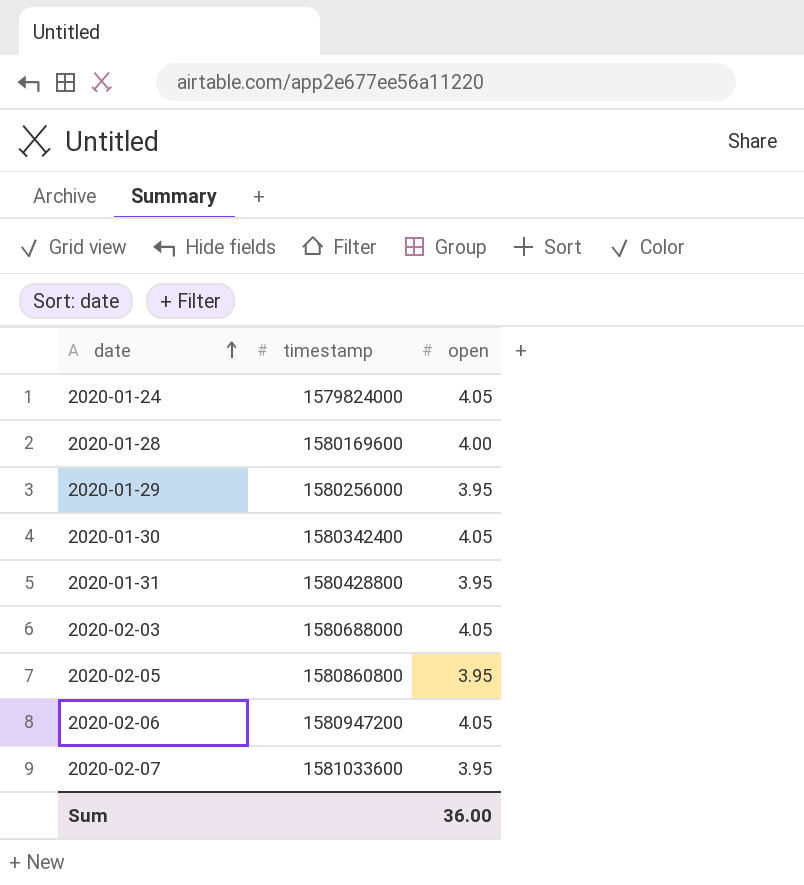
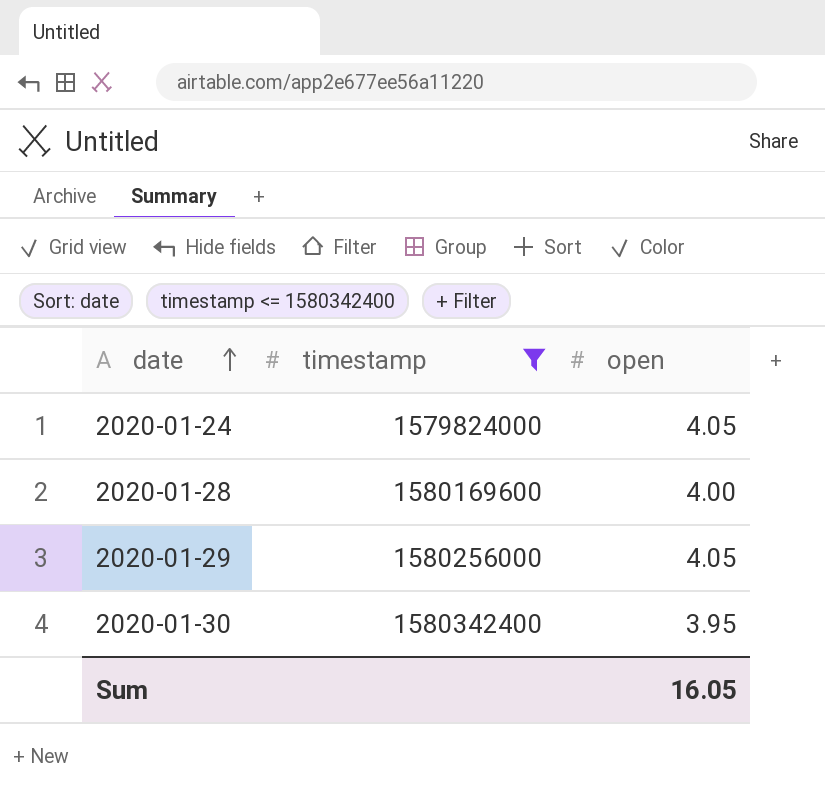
filter: none -> timestamp <= 1580342400
2020-01-29 | open: 3.95 -> 4.05
2020-01-30 | open: 4.05 -> 3.95
Sum | open: 36.00 -> 16.05

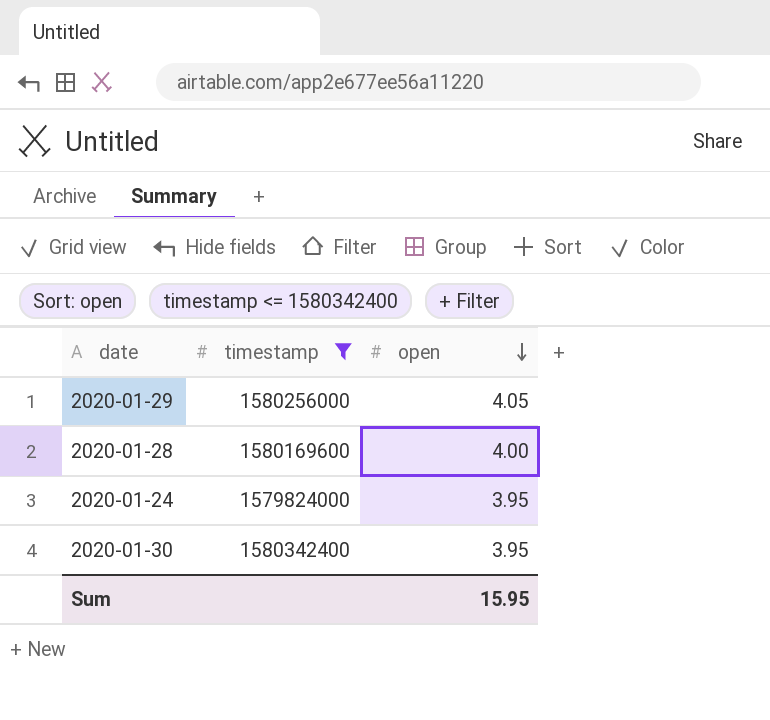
row order: date ascending -> open descending
2020-01-24 | open: 4.05 -> 3.95
Sum | open: 16.05 -> 15.95

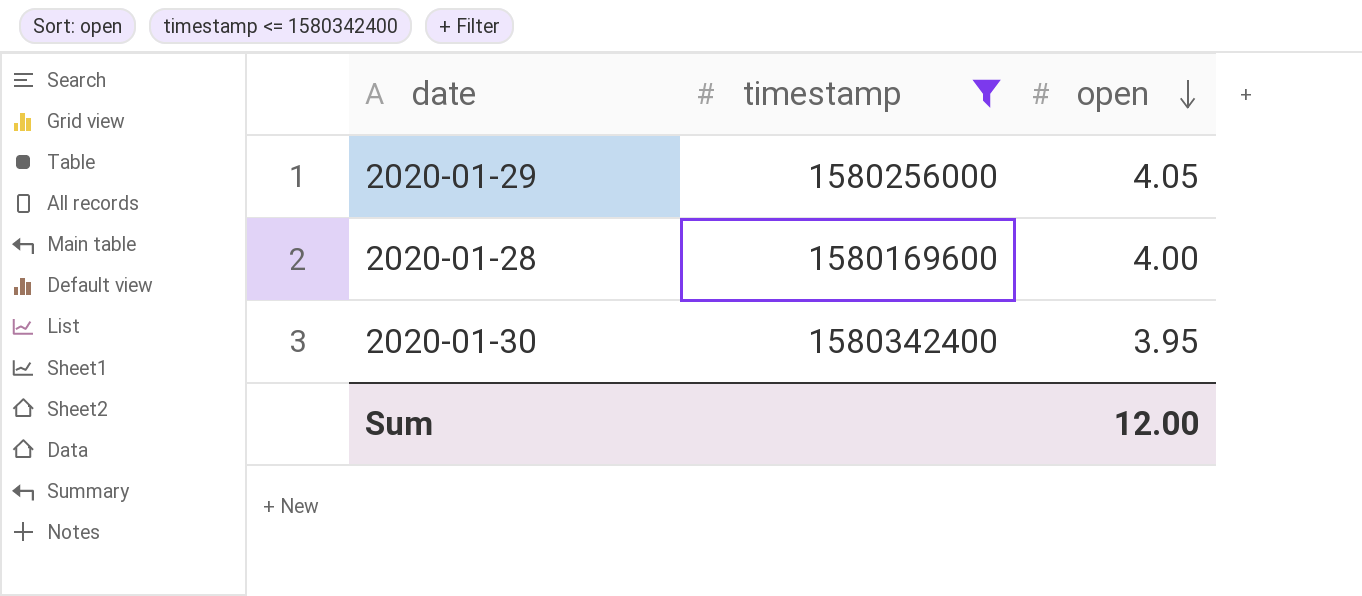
row 2020-01-24: 1579824000 | 3.95 -> none
Sum | open: 15.95 -> 12.00

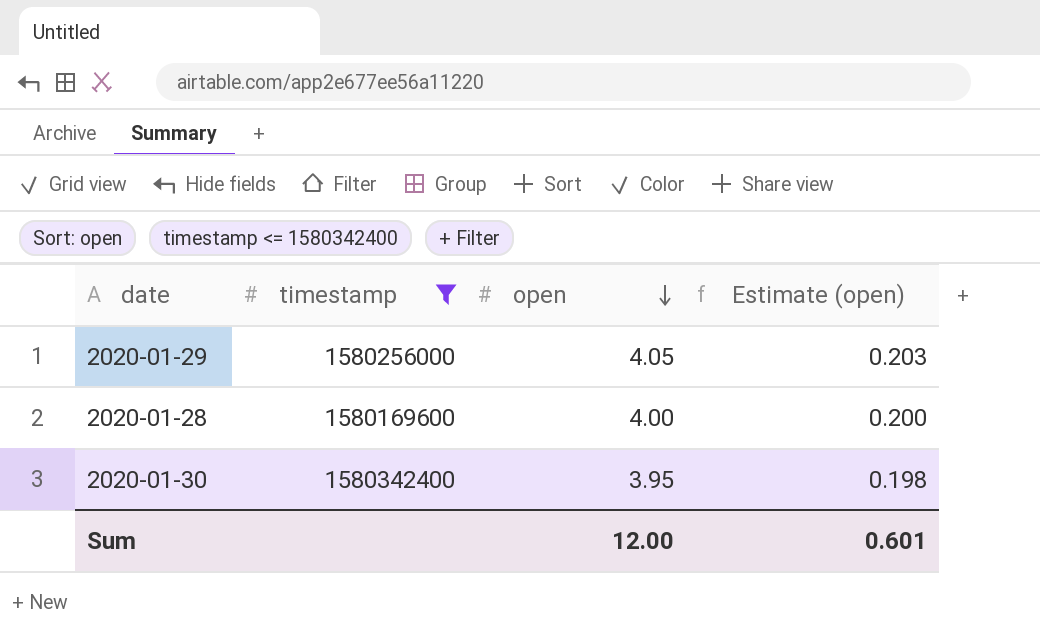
column Estimate (open) | formula: none -> [open] * 0.05

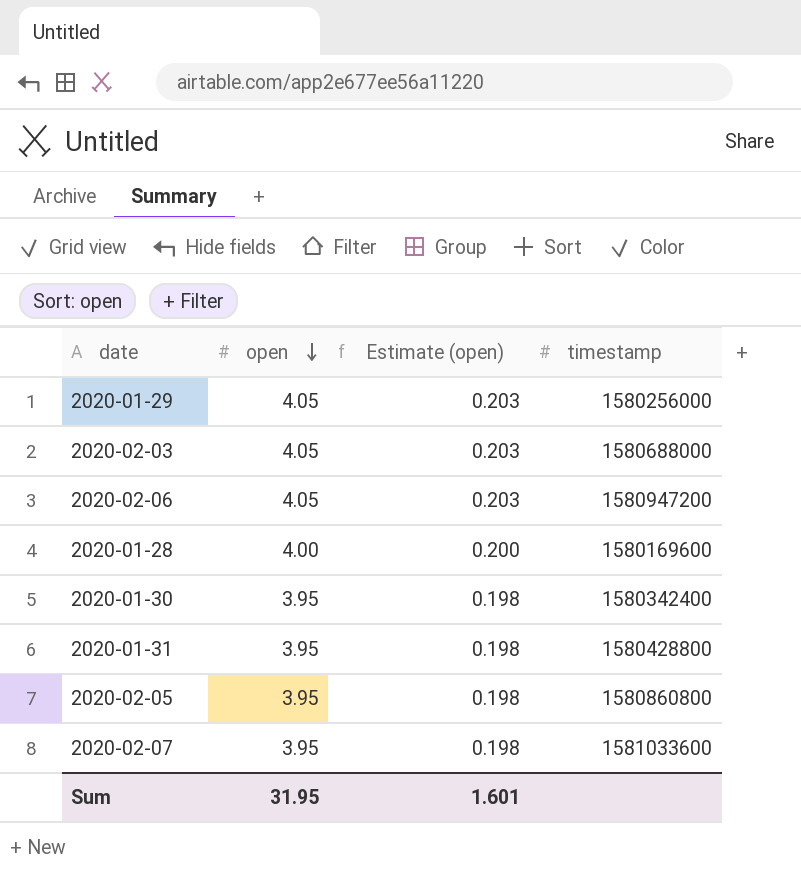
filter: timestamp <= 1580342400 -> none
column timestamp | position: 2 -> 4
Sum | open: 12.00 -> 31.95
Sum | Estimate (open): 0.601 -> 1.601

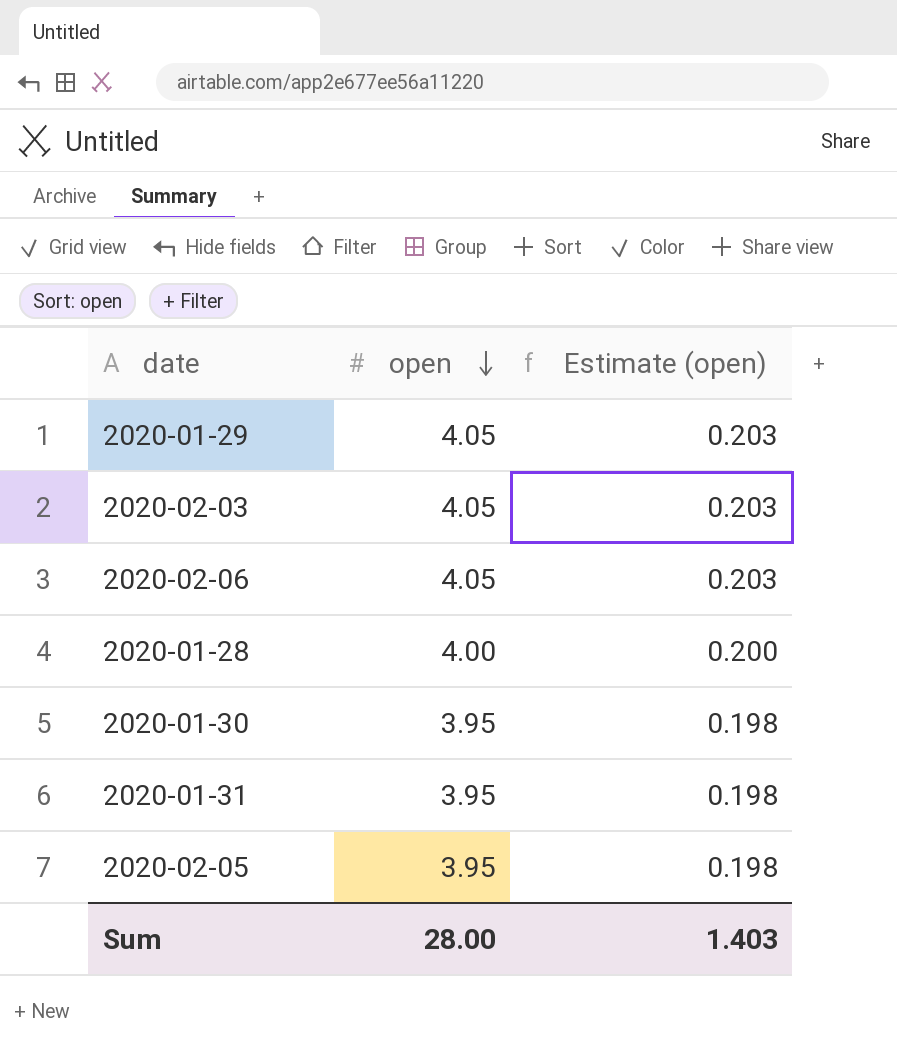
column timestamp | position: 4 -> none
row 2020-02-07: 3.95 | 0.198 | 1581033600 -> none
Sum | open: 31.95 -> 28.00
Sum | Estimate (open): 1.601 -> 1.403

